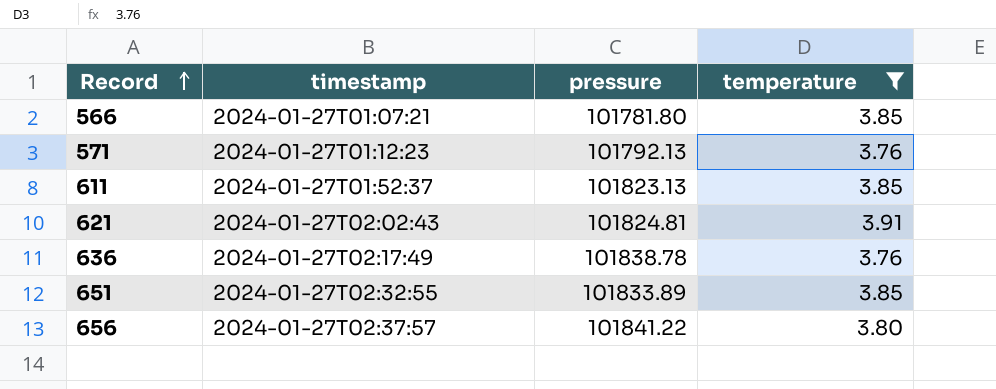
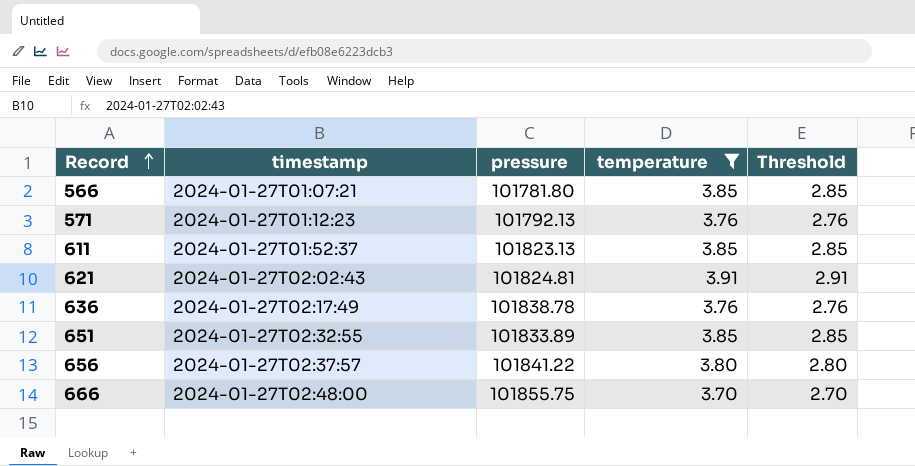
column Threshold | formula: none -> [temperature] - 1
row 666: none -> 2024-01-27T02:48:00 | 101855.75 | 3.70 | 2.70

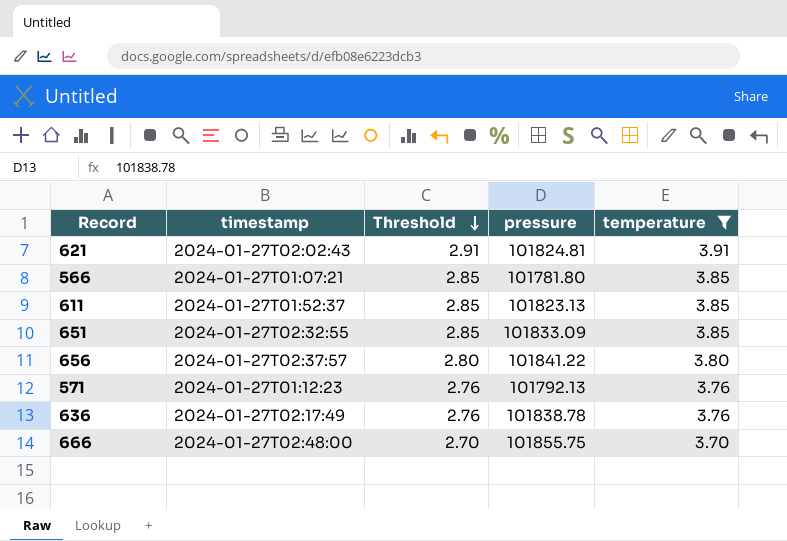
row order: Record ascending -> Threshold descending
column Threshold | position: 5 -> 3
651 | pressure: 101833.89 -> 101833.09

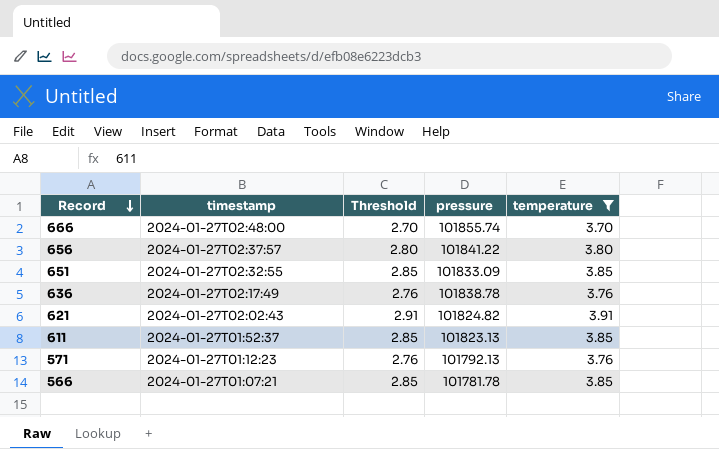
row order: Threshold descending -> Record descending
666 | pressure: 101855.75 -> 101855.74
621 | pressure: 101824.81 -> 101824.82
566 | pressure: 101781.80 -> 101781.78

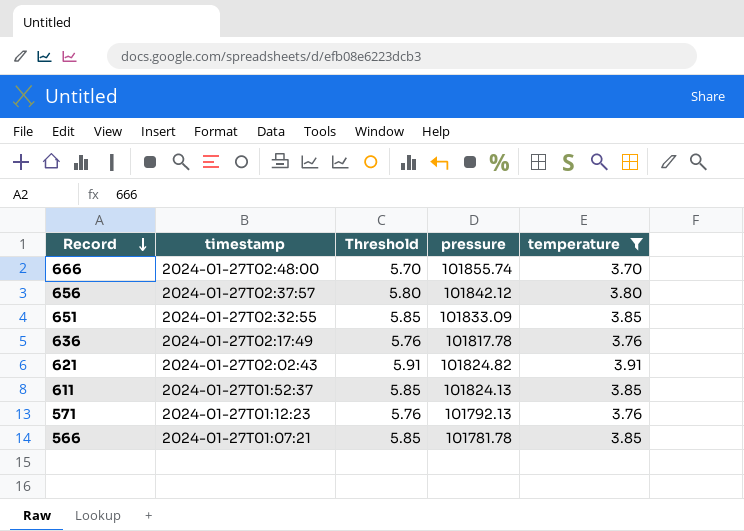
column Threshold | formula: [temperature] - 1 -> [temperature] + 2
656 | pressure: 101841.22 -> 101842.12
636 | pressure: 101838.78 -> 101817.78
611 | pressure: 101823.13 -> 101824.13

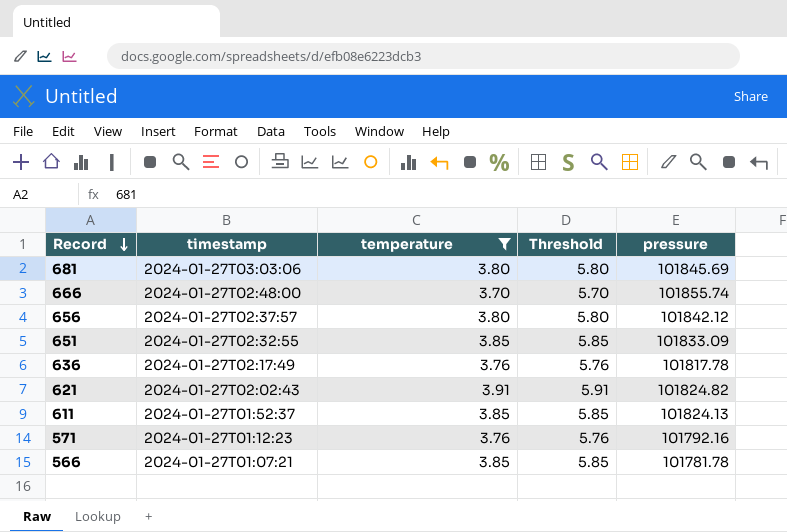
column temperature | position: 5 -> 3
row 681: none -> 2024-01-27T03:03:06 | 3.80 | 5.80 | 101845.69
571 | pressure: 101792.13 -> 101792.16

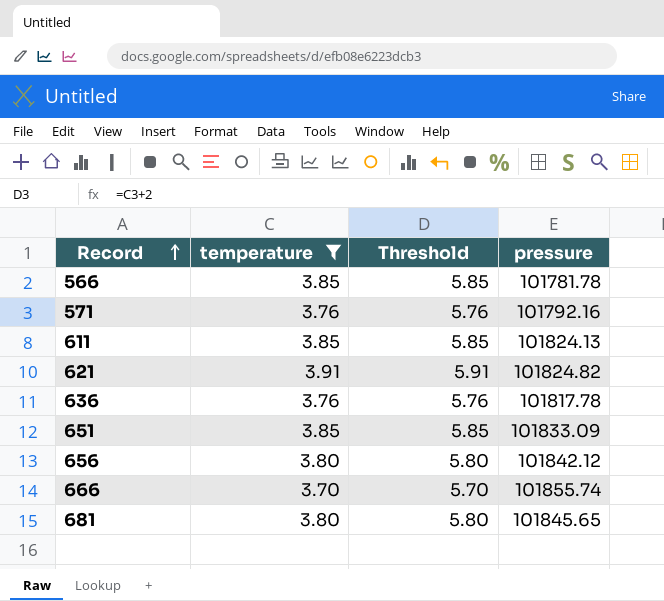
row order: Record descending -> Record ascending
column timestamp | position: 2 -> none
681 | pressure: 101845.69 -> 101845.65

